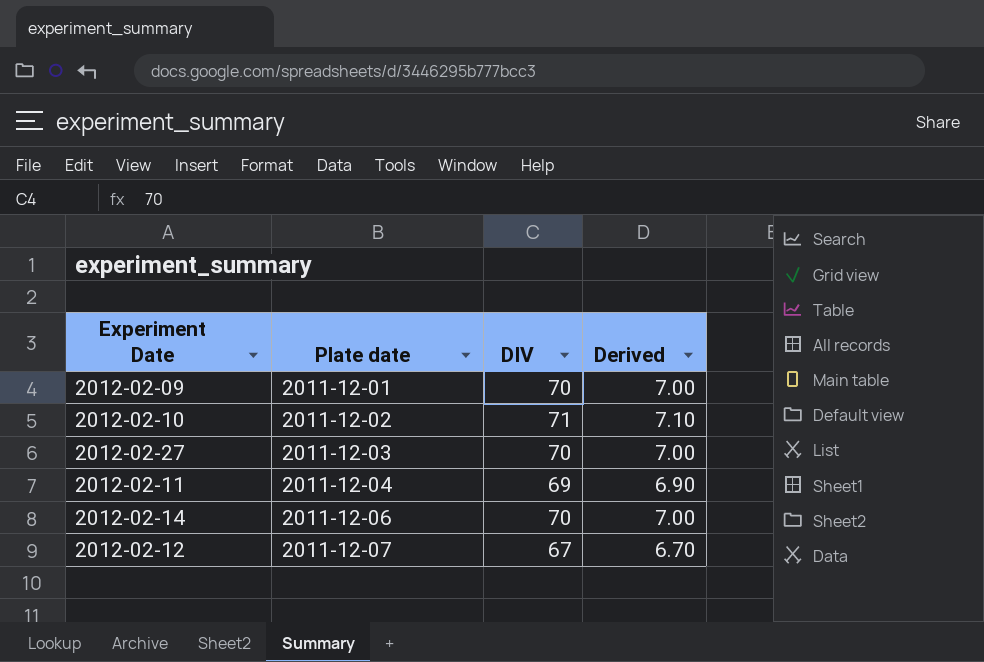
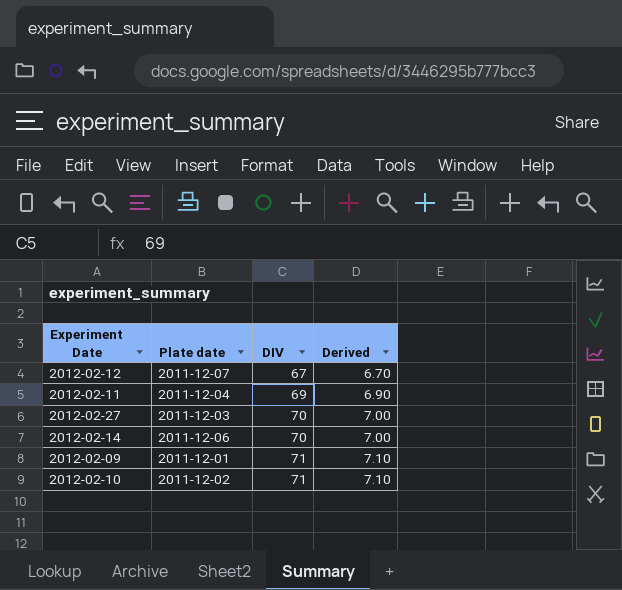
row order: Plate date ascending -> DIV ascending
2012-02-09 | DIV: 70 -> 71
2012-02-09 | Derived: 7.00 -> 7.10

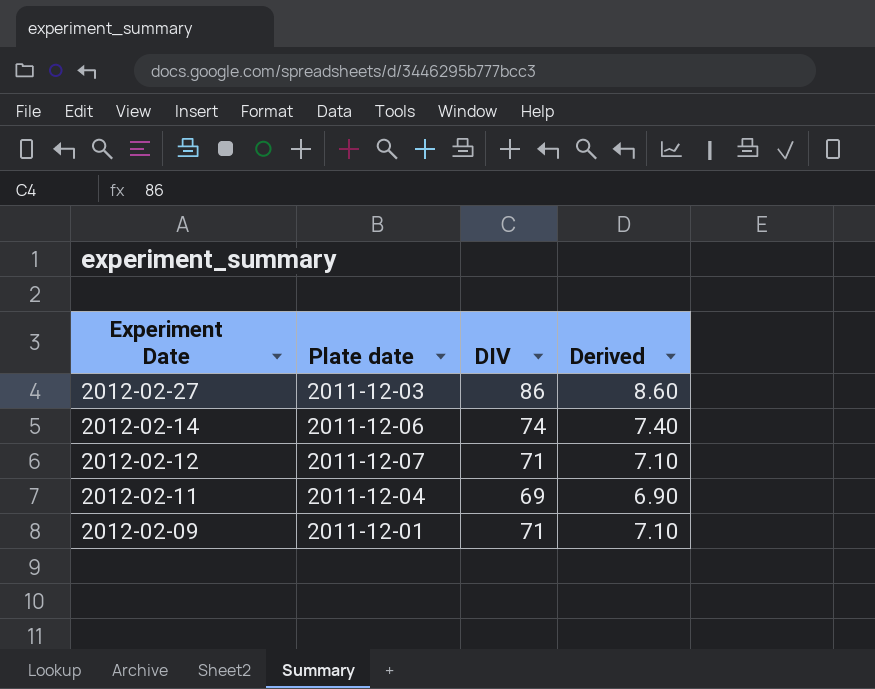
row order: DIV ascending -> Experiment Date descending
row 2012-02-10: 2011-12-02 | 71 | 7.10 -> none
2012-02-27 | DIV: 70 -> 86
2012-02-27 | Derived: 7.00 -> 8.60
2012-02-14 | DIV: 70 -> 74
2012-02-14 | Derived: 7.00 -> 7.40
2012-02-12 | DIV: 67 -> 71
2012-02-12 | Derived: 6.70 -> 7.10

